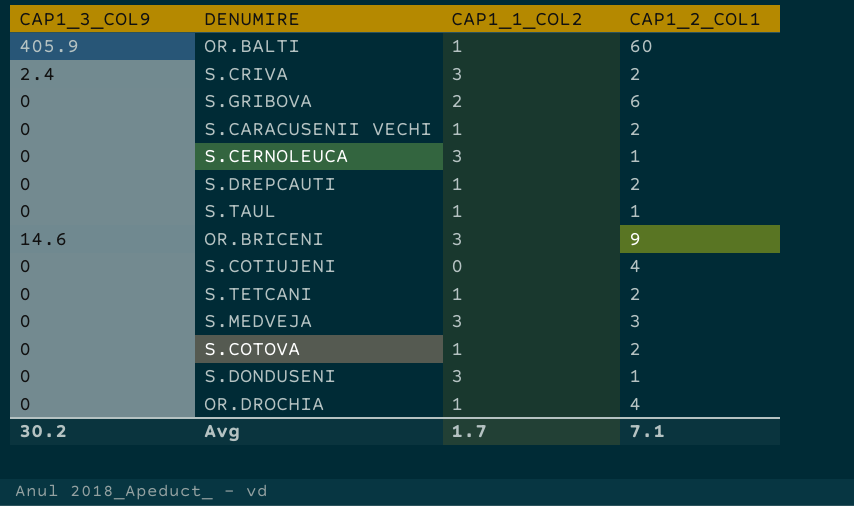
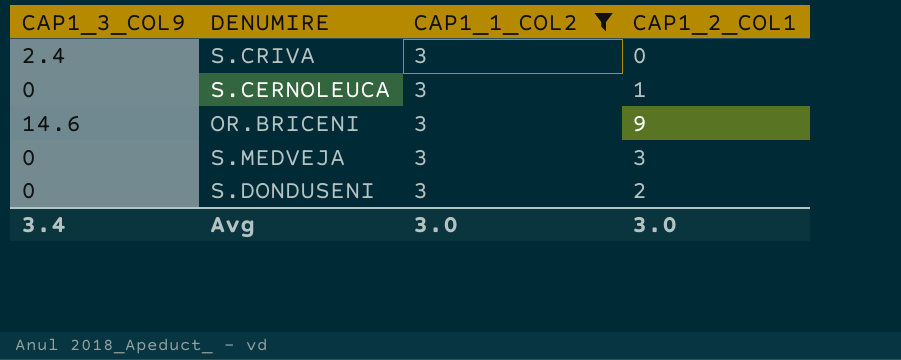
filter: none -> CAP1_1_COL2 = 3
S.CRIVA | CAP1_2_COL1: 2 -> 0
S.DONDUSENI | CAP1_2_COL1: 1 -> 2
Avg | CAP1_3_COL9: 30.2 -> 3.4
Avg | CAP1_1_COL2: 1.7 -> 3.0
Avg | CAP1_2_COL1: 7.1 -> 3.0

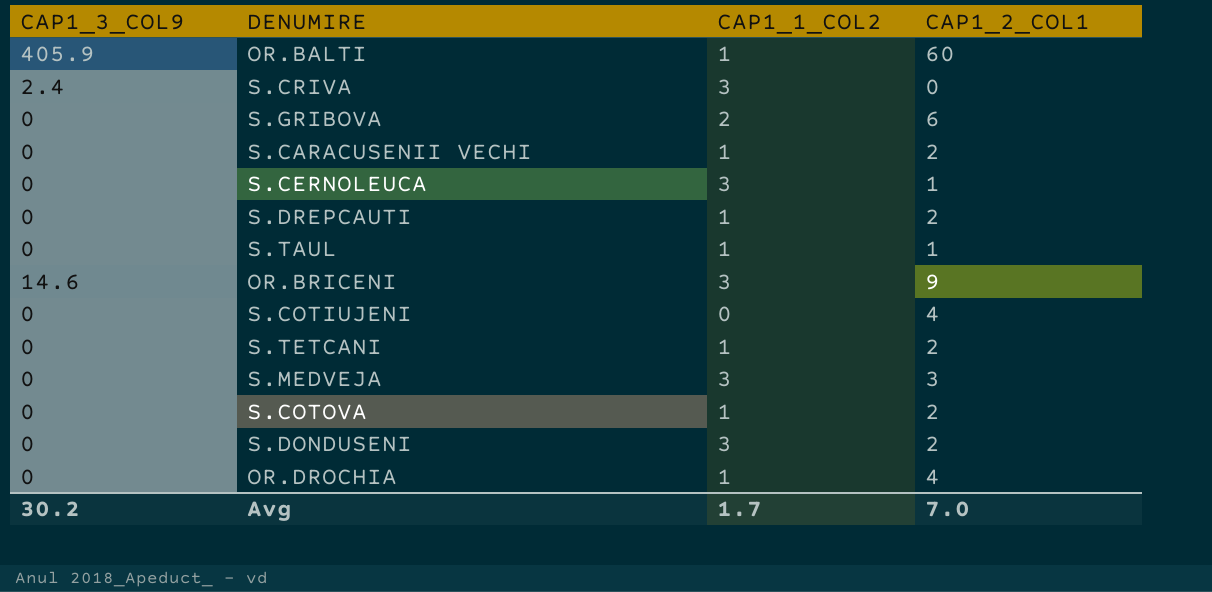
filter: CAP1_1_COL2 = 3 -> none
Avg | CAP1_3_COL9: 3.4 -> 30.2
Avg | CAP1_1_COL2: 3.0 -> 1.7
Avg | CAP1_2_COL1: 3.0 -> 7.0

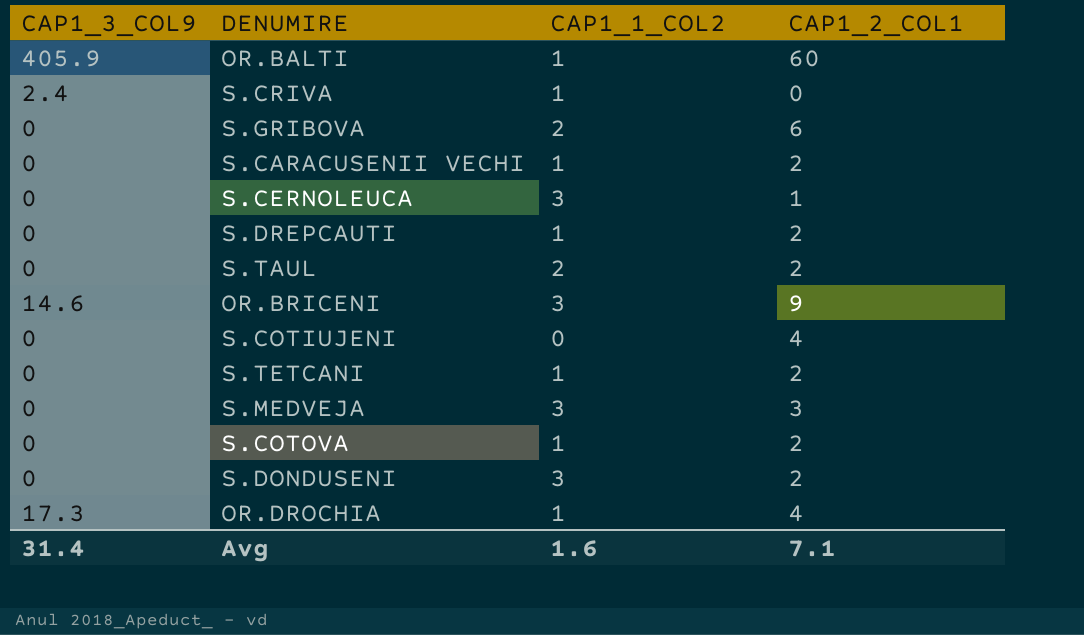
S.CRIVA | CAP1_1_COL2: 3 -> 1
S.TAUL | CAP1_1_COL2: 1 -> 2
S.TAUL | CAP1_2_COL1: 1 -> 2
OR.DROCHIA | CAP1_3_COL9: 0 -> 17.3
Avg | CAP1_3_COL9: 30.2 -> 31.4
Avg | CAP1_1_COL2: 1.7 -> 1.6
Avg | CAP1_2_COL1: 7.0 -> 7.1

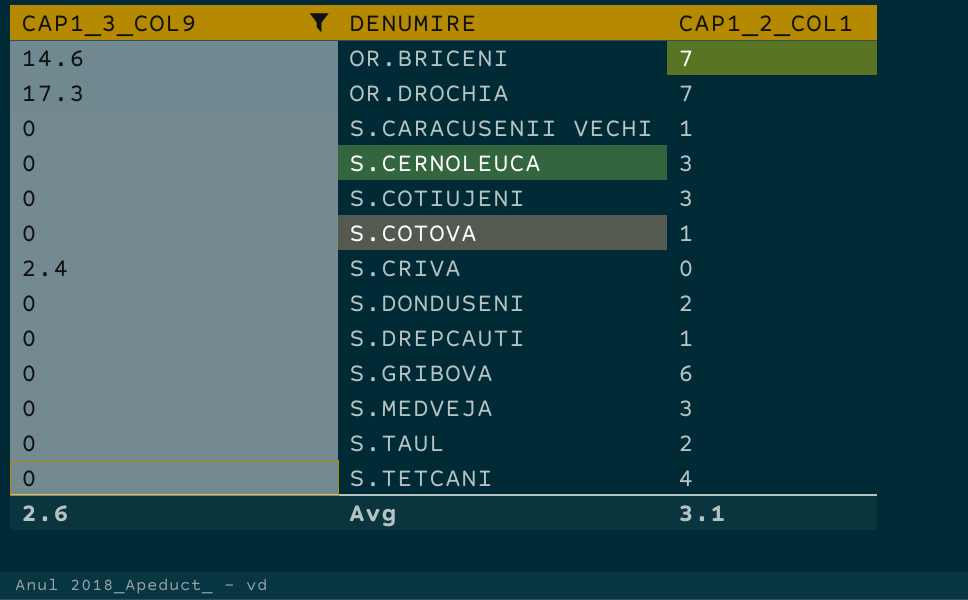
filter: none -> CAP1_3_COL9 != 405.9
row order: none -> DENUMIRE ascending
column CAP1_1_COL2 | position: 3 -> none
OR.BRICENI | CAP1_2_COL1: 9 -> 7
OR.DROCHIA | CAP1_2_COL1: 4 -> 7
S.CARACUSENII VECHI | CAP1_2_COL1: 2 -> 1
S.CERNOLEUCA | CAP1_2_COL1: 1 -> 3
S.COTIUJENI | CAP1_2_COL1: 4 -> 3
S.COTOVA | CAP1_2_COL1: 2 -> 1
S.DREPCAUTI | CAP1_2_COL1: 2 -> 1
S.TETCANI | CAP1_2_COL1: 2 -> 4
Avg | CAP1_3_COL9: 31.4 -> 2.6
Avg | CAP1_2_COL1: 7.1 -> 3.1

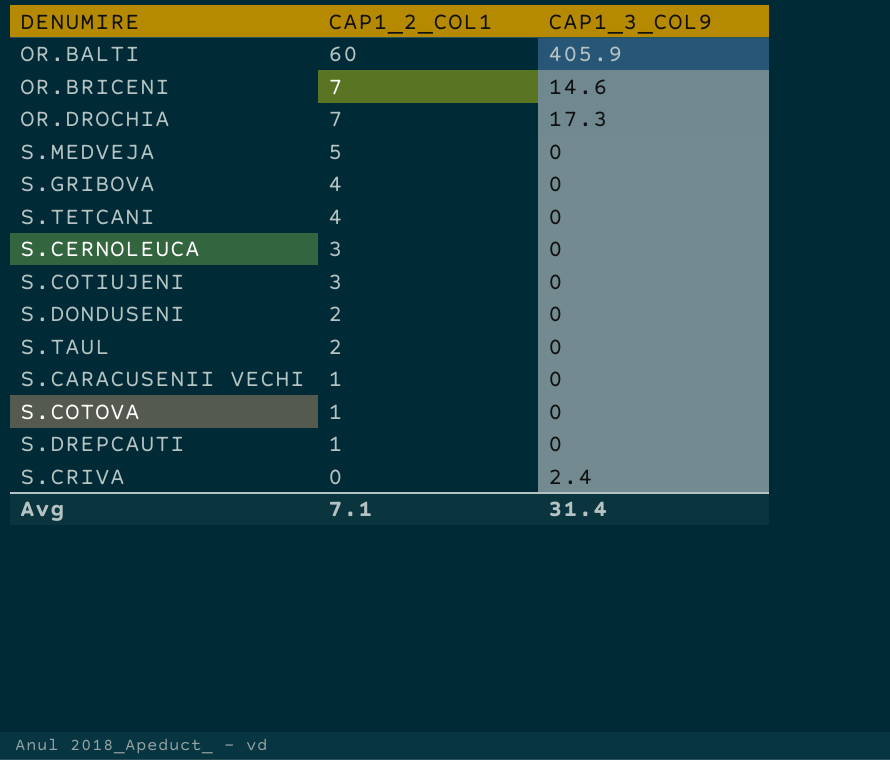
filter: CAP1_3_COL9 != 405.9 -> none
row order: DENUMIRE ascending -> CAP1_2_COL1 descending
column CAP1_3_COL9 | position: 1 -> 3
S.MEDVEJA | CAP1_2_COL1: 3 -> 5
S.GRIBOVA | CAP1_2_COL1: 6 -> 4
Avg | CAP1_2_COL1: 3.1 -> 7.1
Avg | CAP1_3_COL9: 2.6 -> 31.4

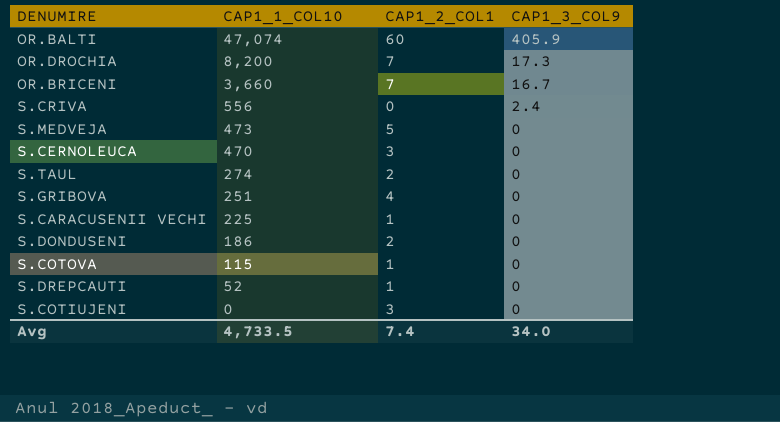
row order: CAP1_2_COL1 descending -> CAP1_1_COL10 descending
column CAP1_1_COL10 | position: none -> 2
row S.TETCANI: 4 | 0 -> none
OR.BRICENI | CAP1_3_COL9: 14.6 -> 16.7
Avg | CAP1_2_COL1: 7.1 -> 7.4
Avg | CAP1_3_COL9: 31.4 -> 34.0

